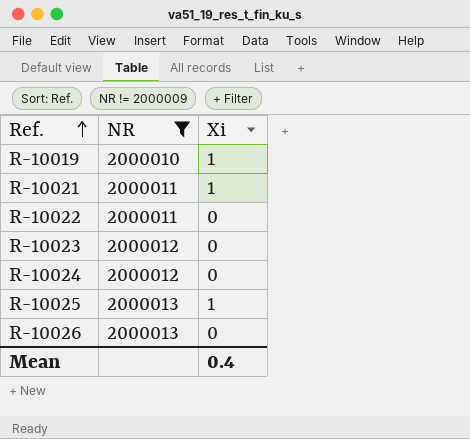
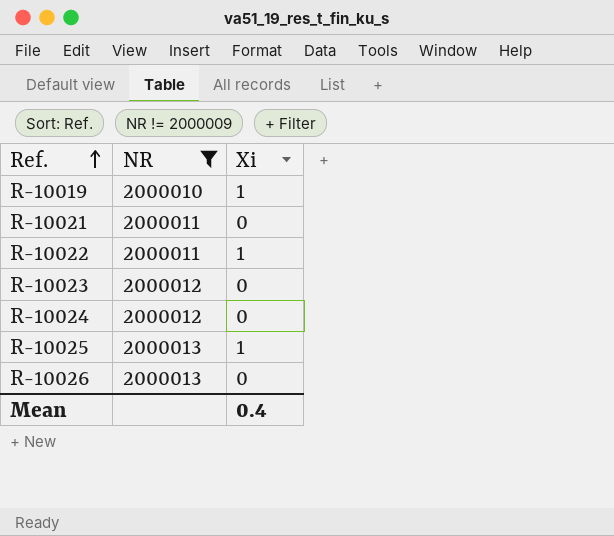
R-10021 | Xi: 1 -> 0
R-10022 | Xi: 0 -> 1

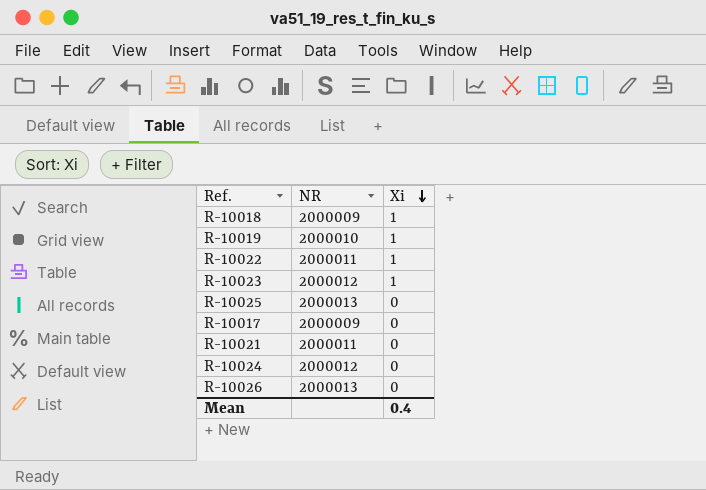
filter: NR != 2000009 -> none
row order: Ref. ascending -> Xi descending
R-10023 | Xi: 0 -> 1
R-10025 | Xi: 1 -> 0

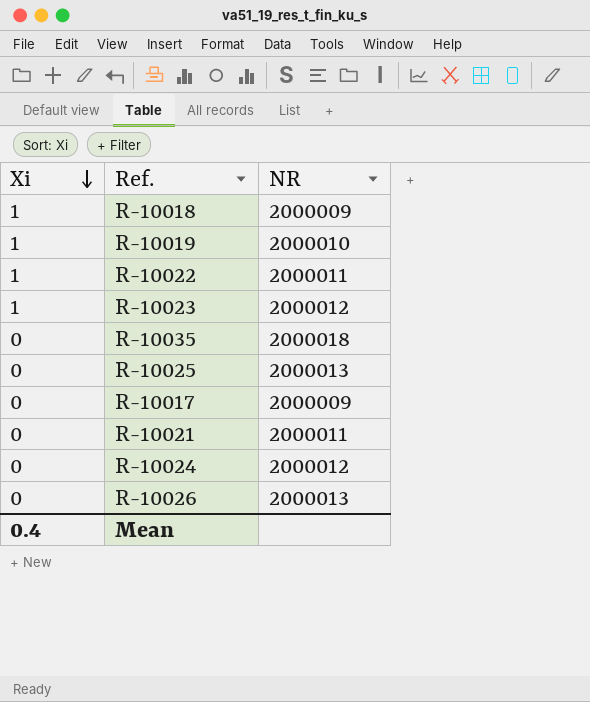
column Xi | position: 3 -> 1
row R-10035: none -> 0 | 2000018

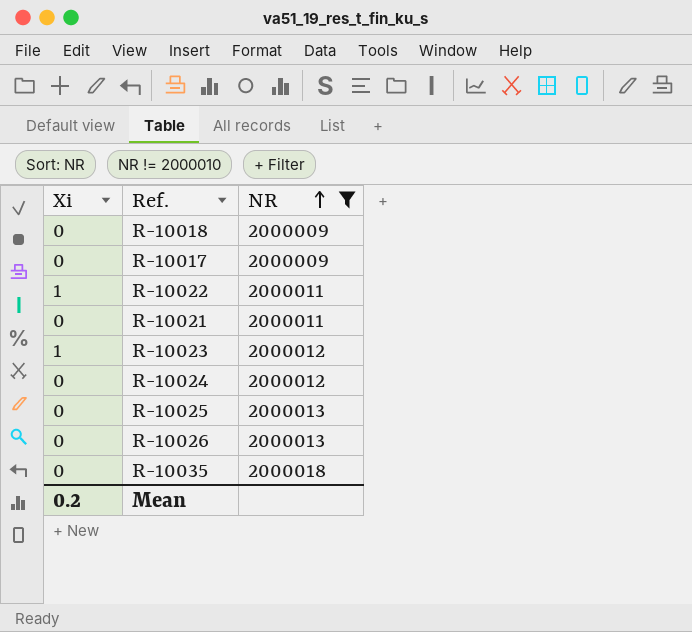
filter: none -> NR != 2000010
row order: Xi descending -> NR ascending
R-10018 | Xi: 1 -> 0
Mean | Xi: 0.4 -> 0.2

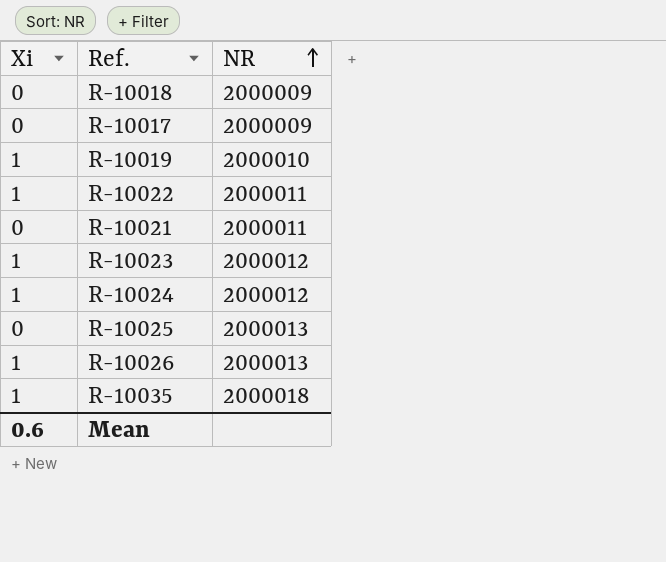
filter: NR != 2000010 -> none
R-10024 | Xi: 0 -> 1
R-10026 | Xi: 0 -> 1
R-10035 | Xi: 0 -> 1
Mean | Xi: 0.2 -> 0.6

